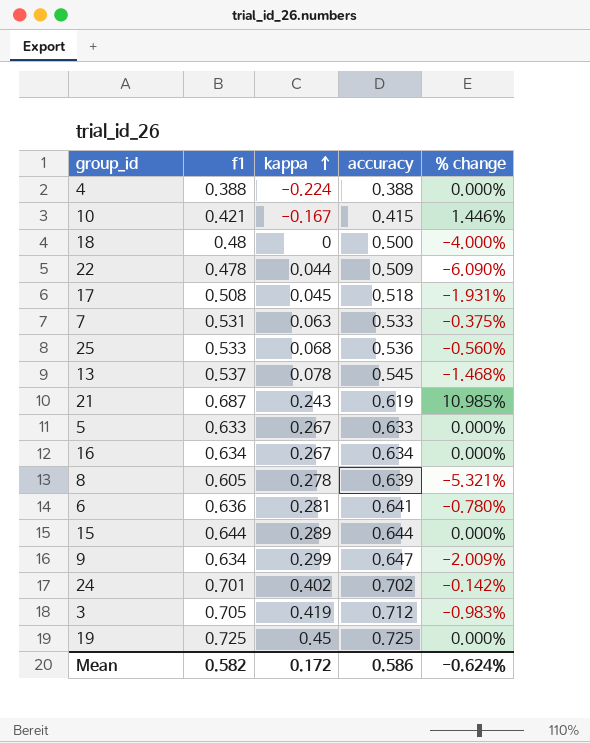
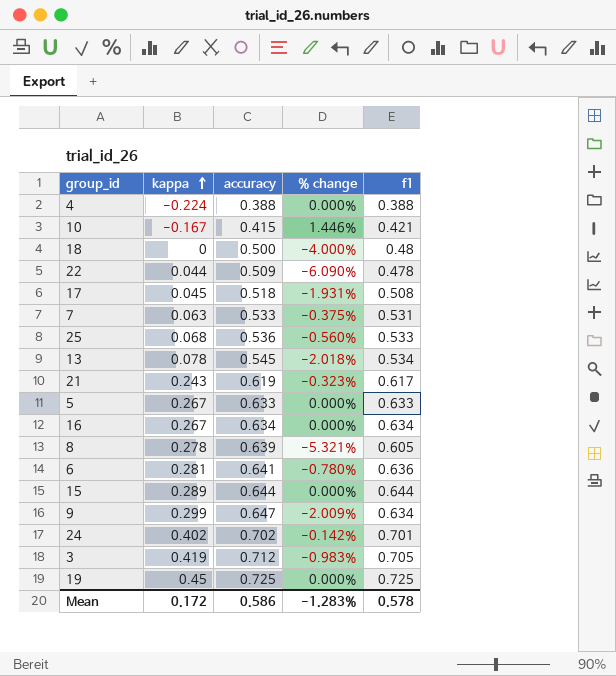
column f1 | position: 2 -> 5
13 | % change: -1.468% -> -2.018%
13 | f1: 0.537 -> 0.534
21 | % change: 10.985% -> -0.323%
21 | f1: 0.687 -> 0.617
Mean | % change: -0.624% -> -1.283%
Mean | f1: 0.582 -> 0.578

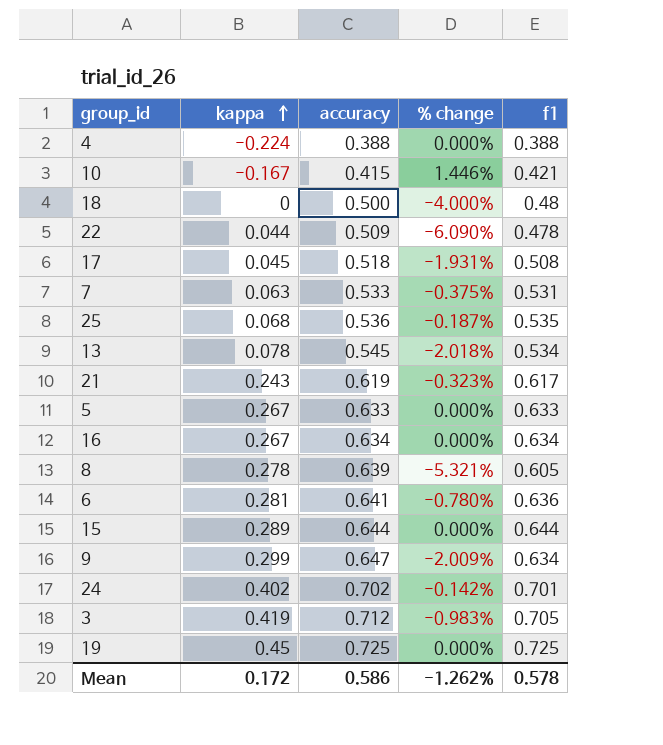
25 | % change: -0.560% -> -0.187%
25 | f1: 0.533 -> 0.535
Mean | % change: -1.283% -> -1.262%

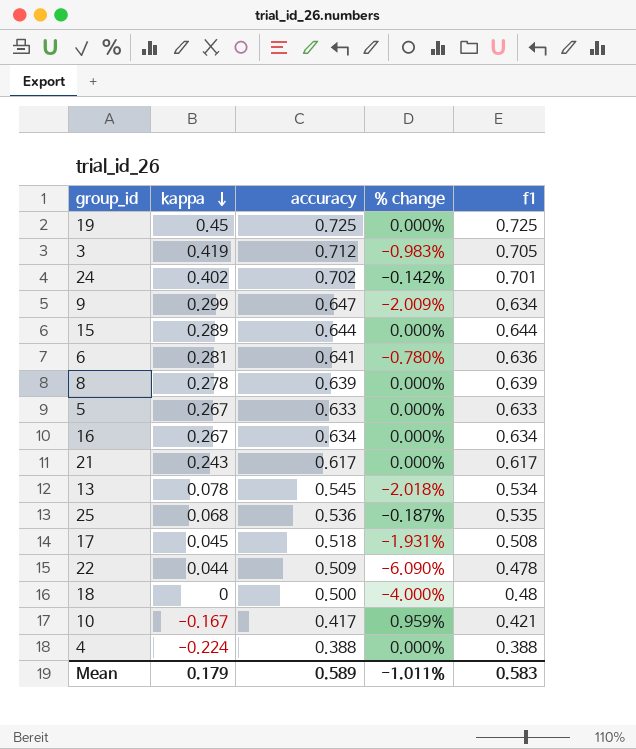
row order: kappa ascending -> kappa descending
row 7: 0.063 | 0.533 | -0.375% | 0.531 -> none
8 | % change: -5.321% -> 0.000%
8 | f1: 0.605 -> 0.639
21 | accuracy: 0.619 -> 0.617
21 | % change: -0.323% -> 0.000%
10 | accuracy: 0.415 -> 0.417
10 | % change: 1.446% -> 0.959%
Mean | kappa: 0.172 -> 0.179
Mean | accuracy: 0.586 -> 0.589
Mean | % change: -1.262% -> -1.011%
Mean | f1: 0.578 -> 0.583

